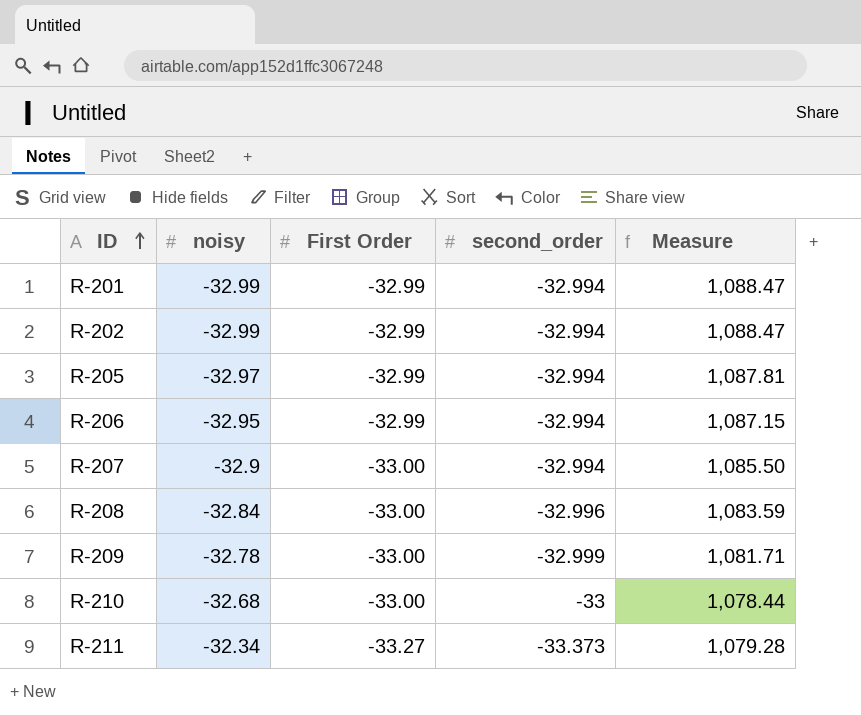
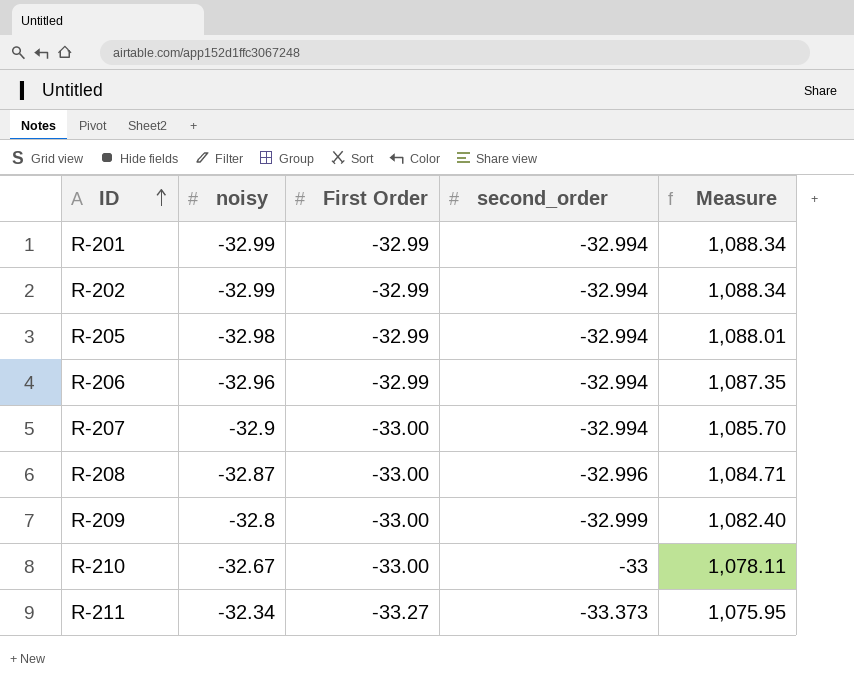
column Measure | formula: [noisy] * [second_order] -> [noisy] * [First Order]
R-205 | noisy: -32.97 -> -32.98
R-206 | noisy: -32.95 -> -32.96
R-208 | noisy: -32.84 -> -32.87
R-209 | noisy: -32.78 -> -32.8
R-210 | noisy: -32.68 -> -32.67

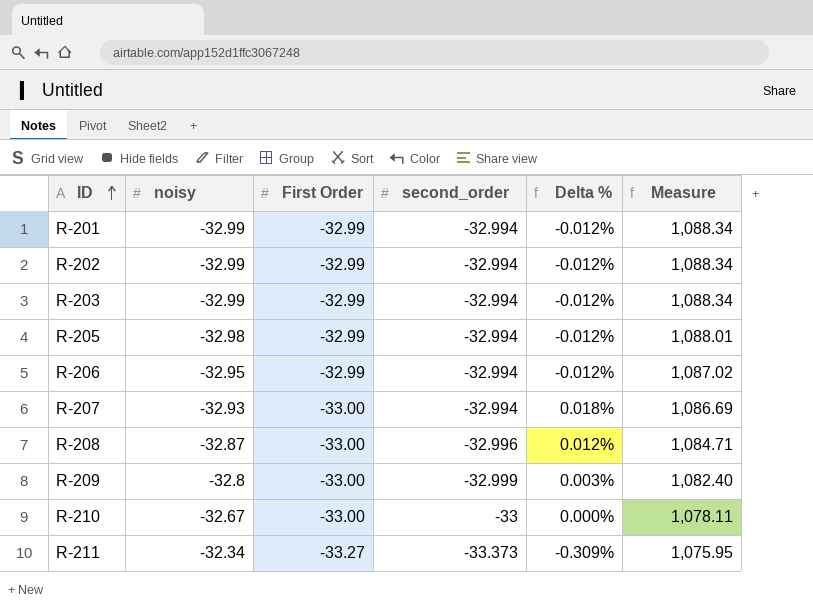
column Delta % | formula: none -> ([First Order] - [second_order]) / [second_order]
row R-203: none -> -32.99 | -32.99 | -32.994 | -0.012% | 1,088.34
R-206 | noisy: -32.96 -> -32.95
R-206 | Measure: 1,087.35 -> 1,087.02
R-207 | noisy: -32.9 -> -32.93
R-207 | Measure: 1,085.70 -> 1,086.69

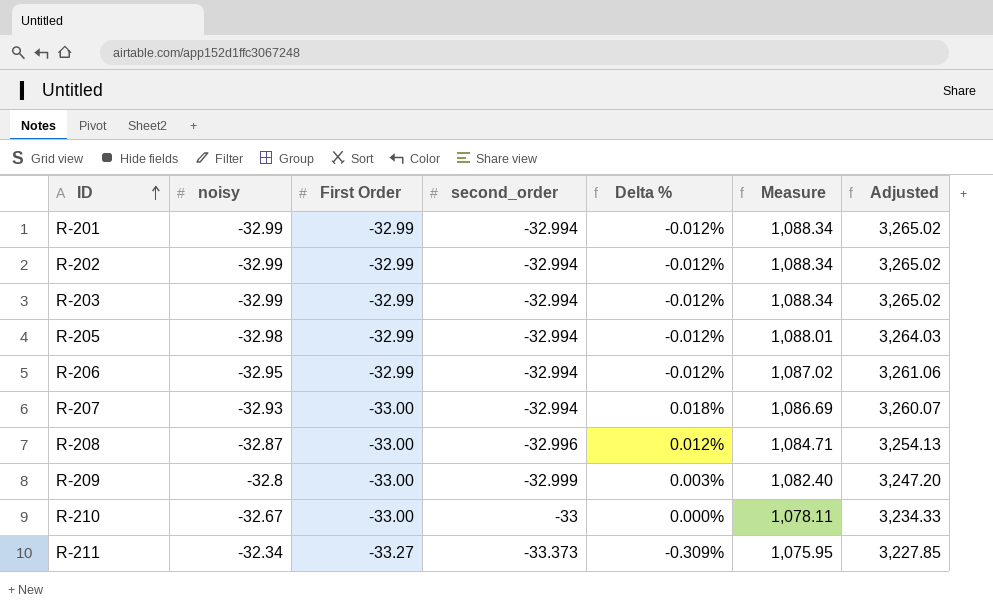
column Adjusted | formula: none -> [Measure] * 3

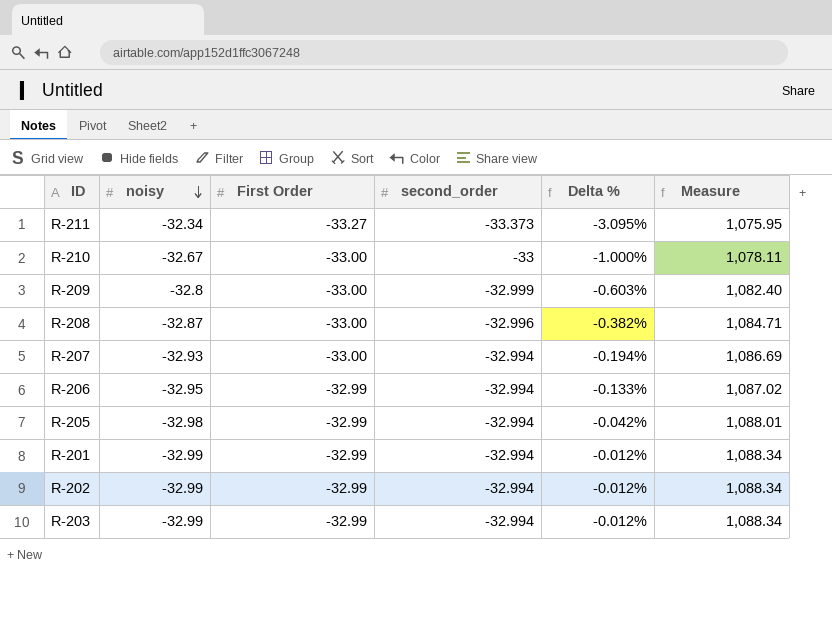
row order: ID ascending -> noisy descending
column Adjusted | formula: [Measure] * 3 -> none
column Delta % | formula: ([First Order] - [second_order]) / [second_order] -> ([noisy] - [second_order]) / [second_order]

